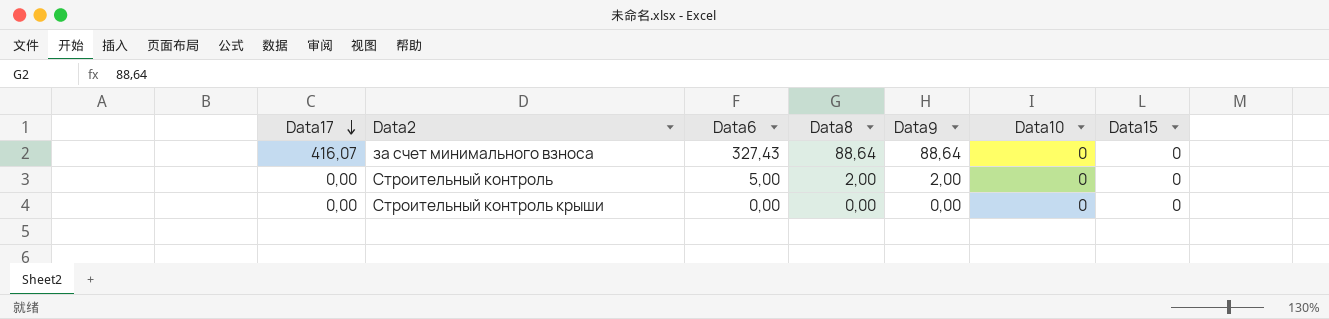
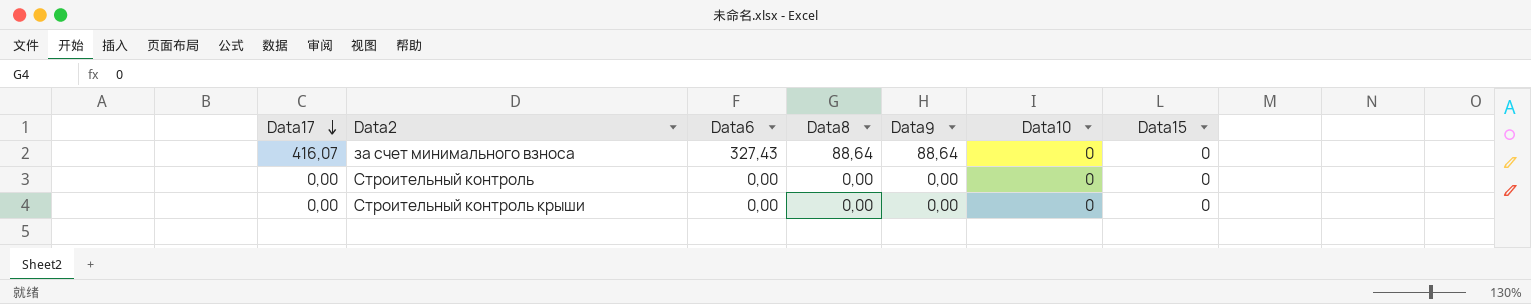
Строительный контроль | Data6: 5,00 -> 0,00
Строительный контроль | Data8: 2,00 -> 0,00
Строительный контроль | Data9: 2,00 -> 0,00

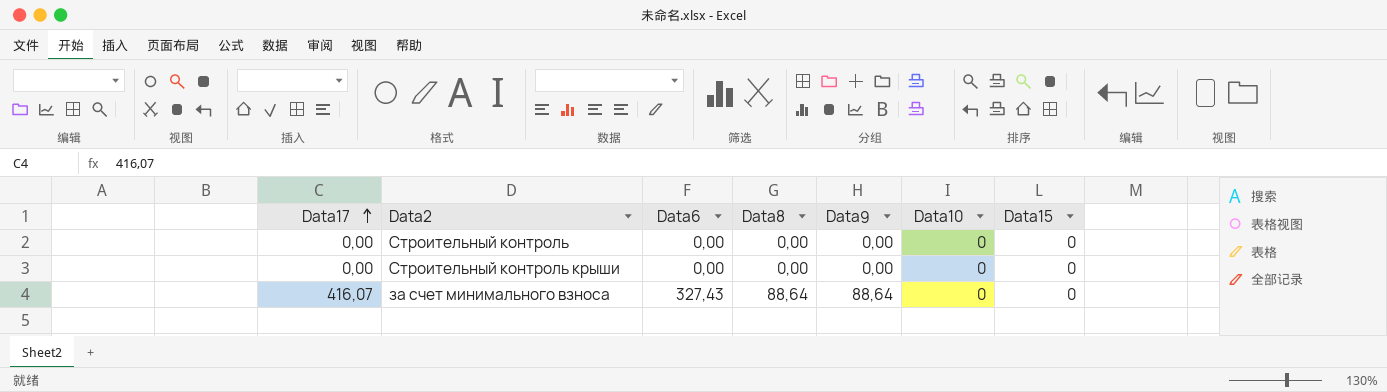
row order: Data17 descending -> Data17 ascending

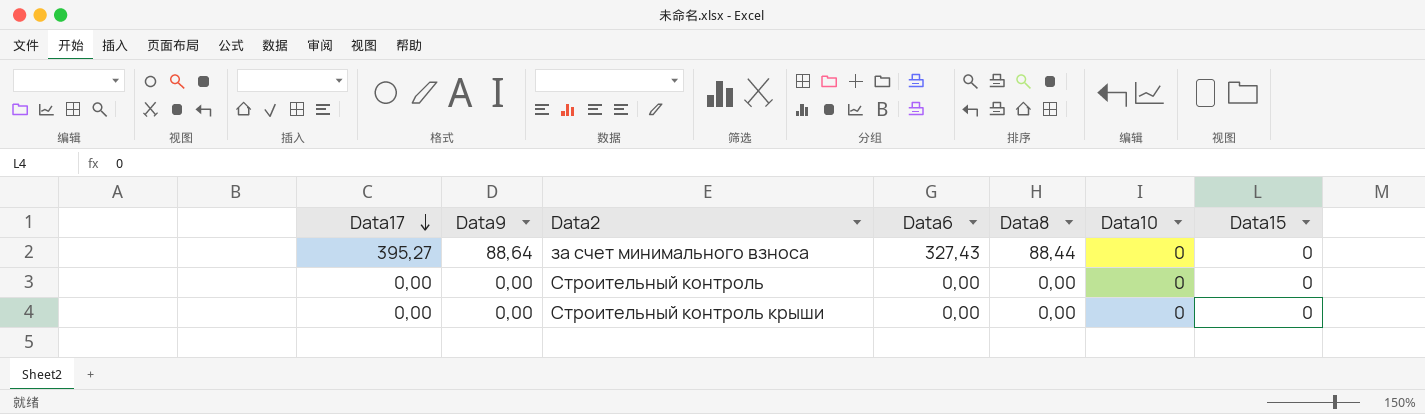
row order: Data17 ascending -> Data17 descending
column Data9 | position: 5 -> 2
за счет минимального взноса | Data17: 416,07 -> 395,27
за счет минимального взноса | Data8: 88,64 -> 88,44

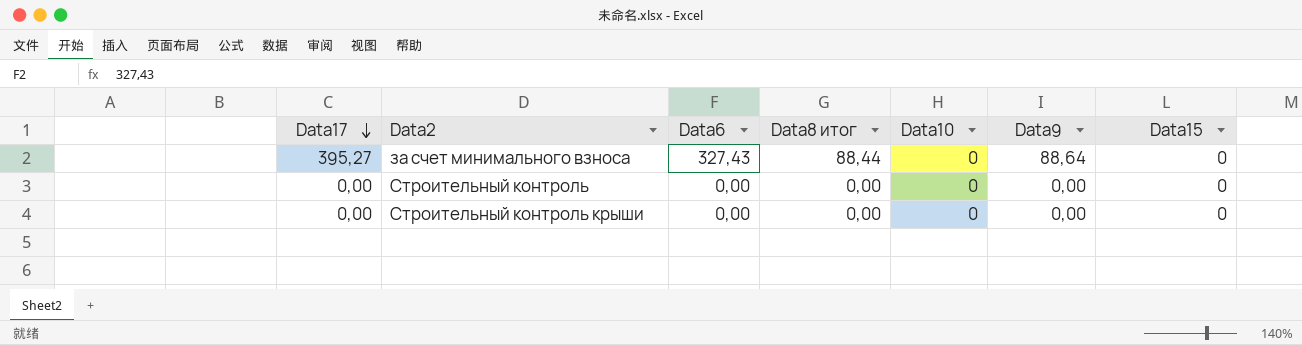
column name: Data8 -> Data8 итог
column Data9 | position: 2 -> 6

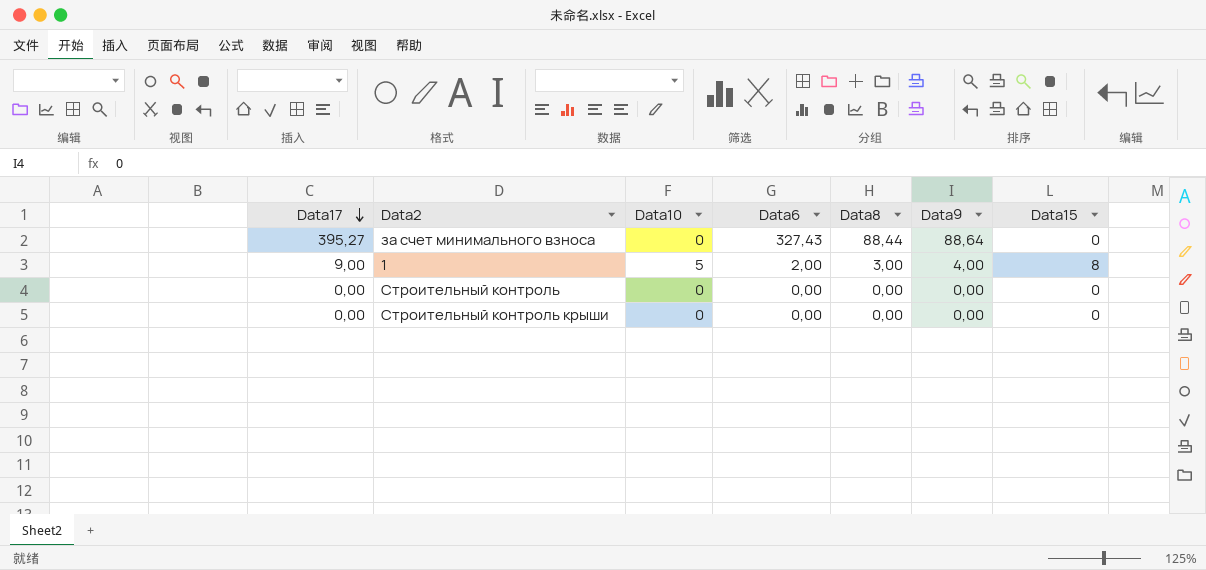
column Data10 | position: 5 -> 3
column name: Data8 итог -> Data8
row 1: none -> 9,00 | 5 | 2,00 | 3,00 | 4,00 | 8

